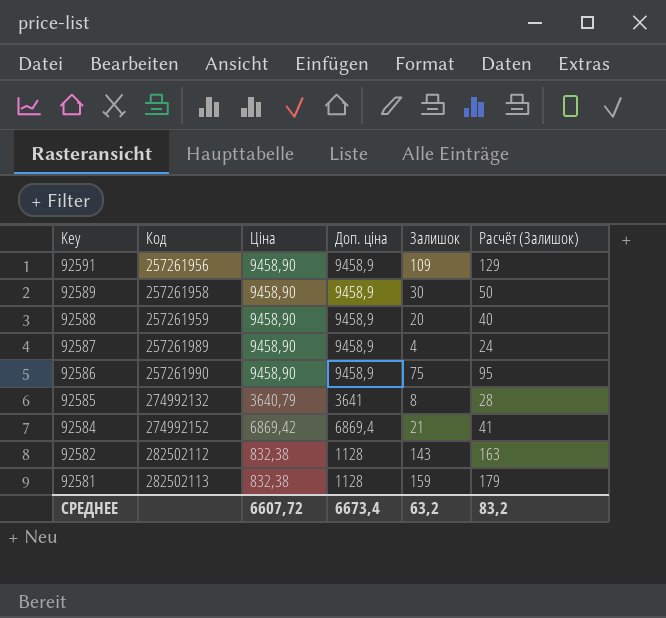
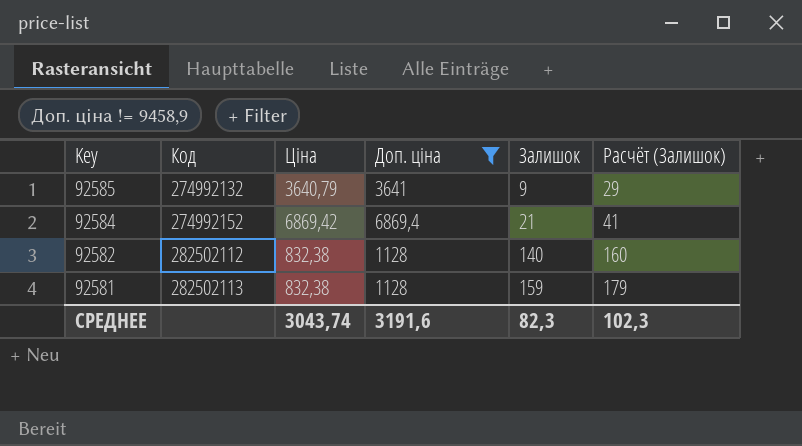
filter: none -> Доп. ціна != 9458,9
92585 | Залишок: 8 -> 9
92585 | Расчёт (Залишок): 28 -> 29
92582 | Залишок: 143 -> 140
92582 | Расчёт (Залишок): 163 -> 160
СРЕДНЕЕ | Ціна: 6607,72 -> 3043,74
СРЕДНЕЕ | Доп. ціна: 6673,4 -> 3191,6
СРЕДНЕЕ | Залишок: 63,2 -> 82,3
СРЕДНЕЕ | Расчёт (Залишок): 83,2 -> 102,3

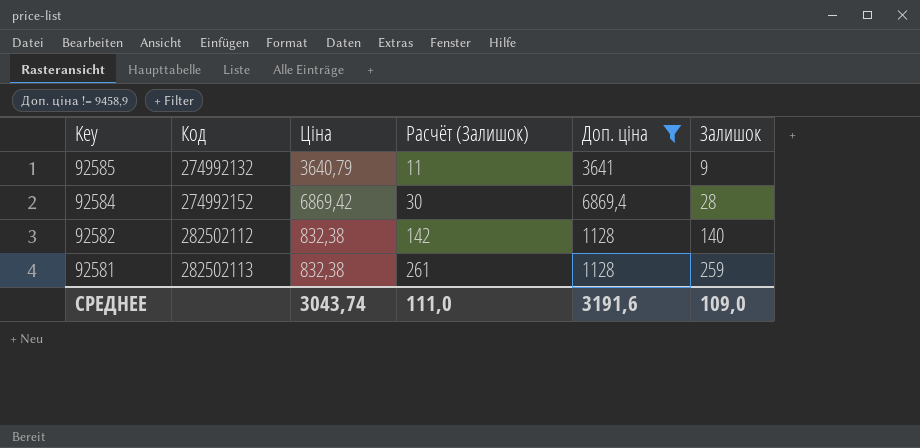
column Расчёт (Залишок) | formula: [Залишок] + 20 -> [Залишок] + 2
column Расчёт (Залишок) | position: 6 -> 4
92584 | Залишок: 21 -> 28
92581 | Залишок: 159 -> 259
СРЕДНЕЕ | Расчёт (Залишок): 102,3 -> 111,0
СРЕДНЕЕ | Залишок: 82,3 -> 109,0

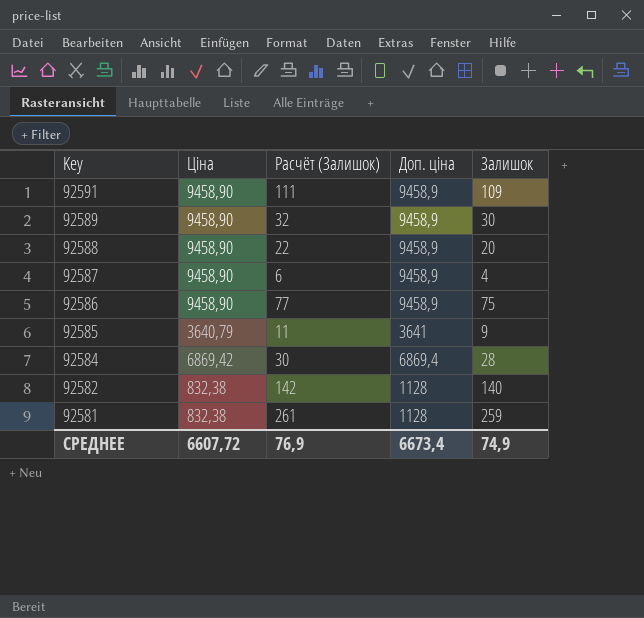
filter: Доп. ціна != 9458,9 -> none
column Код | position: 2 -> none
СРЕДНЕЕ | Ціна: 3043,74 -> 6607,72
СРЕДНЕЕ | Расчёт (Залишок): 111,0 -> 76,9
СРЕДНЕЕ | Доп. ціна: 3191,6 -> 6673,4
СРЕДНЕЕ | Залишок: 109,0 -> 74,9

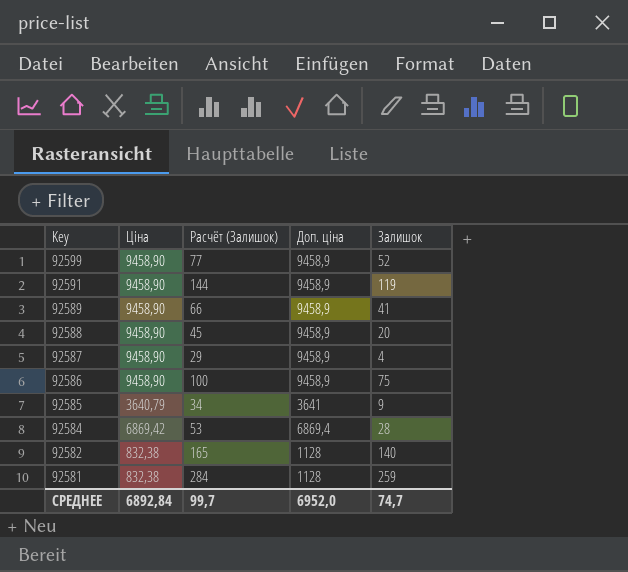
column Расчёт (Залишок) | formula: [Залишок] + 2 -> [Залишок] + 25
row 92599: none -> 9458,90 | 77 | 9458,9 | 52
92591 | Залишок: 109 -> 119
92589 | Залишок: 30 -> 41
СРЕДНЕЕ | Ціна: 6607,72 -> 6892,84
СРЕДНЕЕ | Расчёт (Залишок): 76,9 -> 99,7
СРЕДНЕЕ | Доп. ціна: 6673,4 -> 6952,0
СРЕДНЕЕ | Залишок: 74,9 -> 74,7

